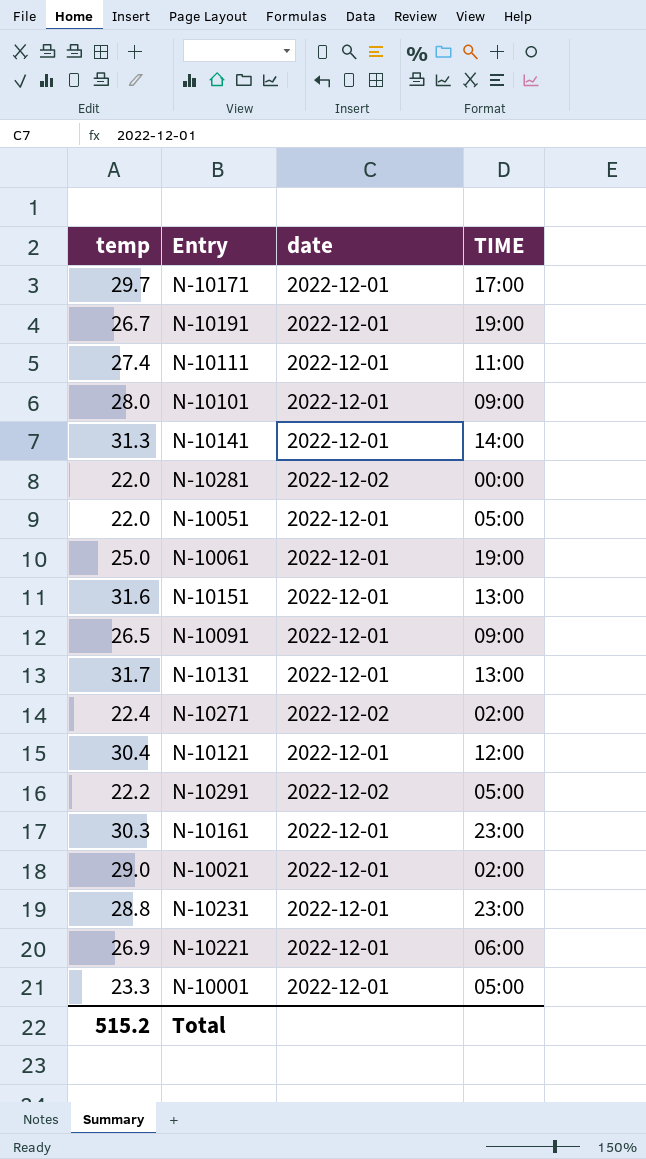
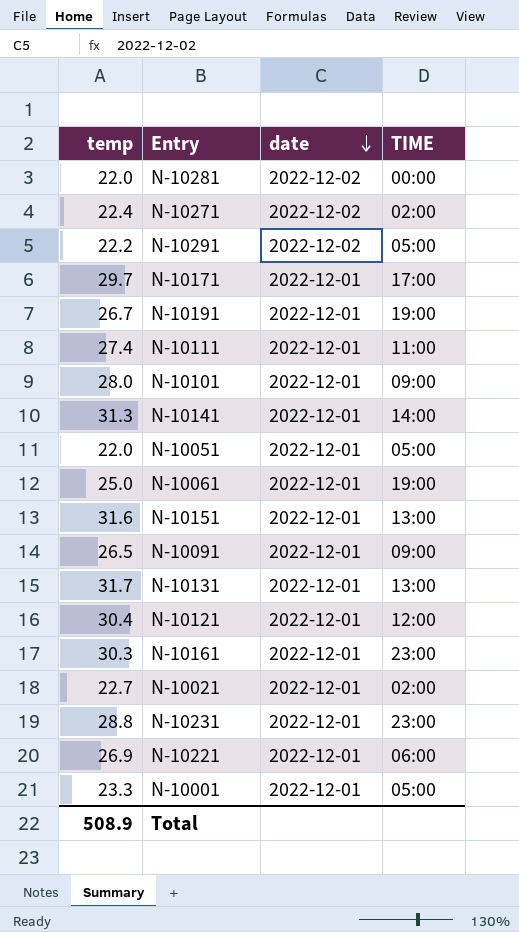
row order: none -> date descending
N-10021 | temp: 29.0 -> 22.7
Total | temp: 515.2 -> 508.9

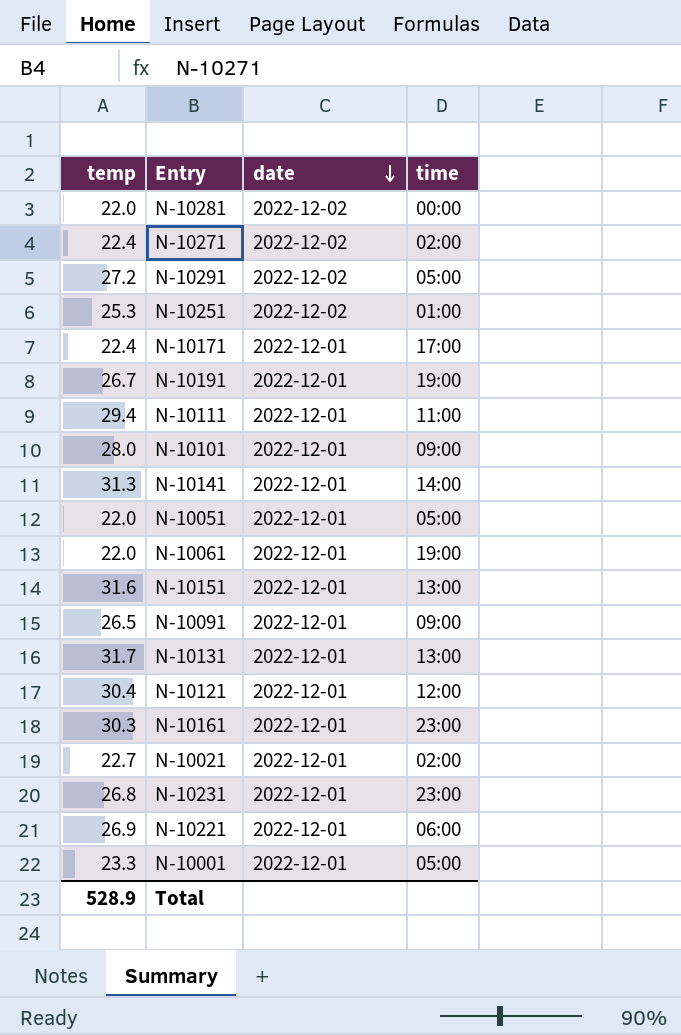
column name: TIME -> time
N-10291 | temp: 22.2 -> 27.2
row N-10251: none -> 25.3 | 2022-12-02 | 01:00
N-10171 | temp: 29.7 -> 22.4
N-10111 | temp: 27.4 -> 29.4
N-10061 | temp: 25.0 -> 22.0
N-10231 | temp: 28.8 -> 26.8
Total | temp: 508.9 -> 528.9

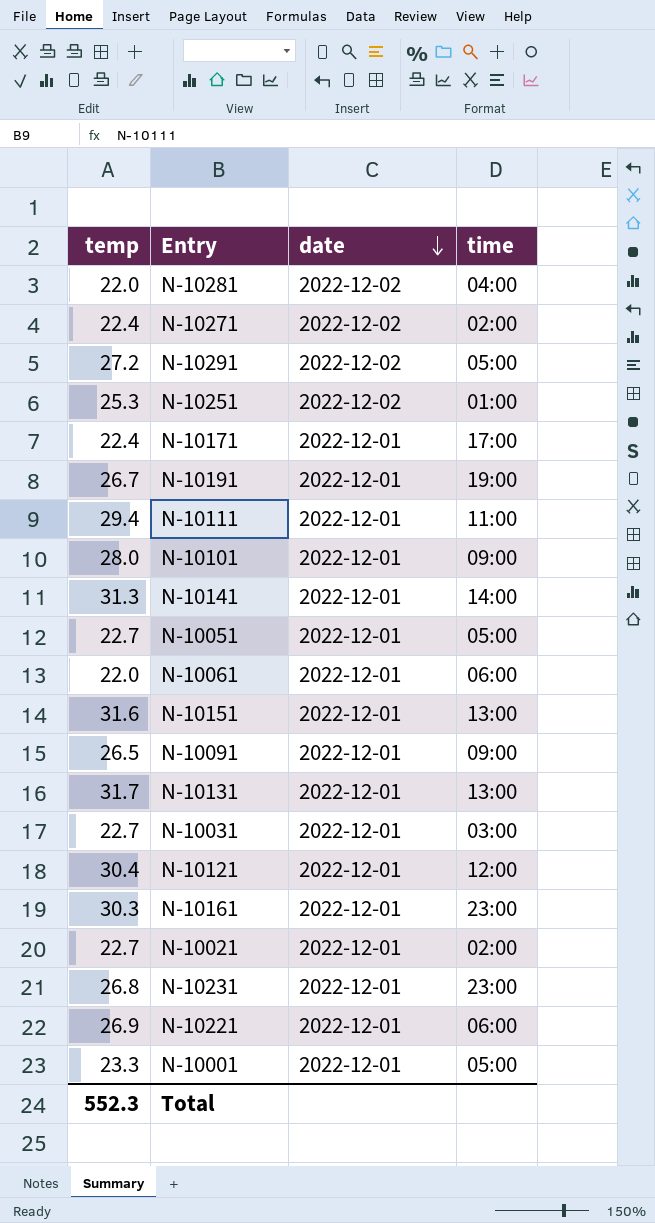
N-10281 | time: 00:00 -> 04:00
N-10051 | temp: 22.0 -> 22.7
N-10061 | time: 19:00 -> 06:00
row N-10031: none -> 22.7 | 2022-12-01 | 03:00
Total | temp: 528.9 -> 552.3

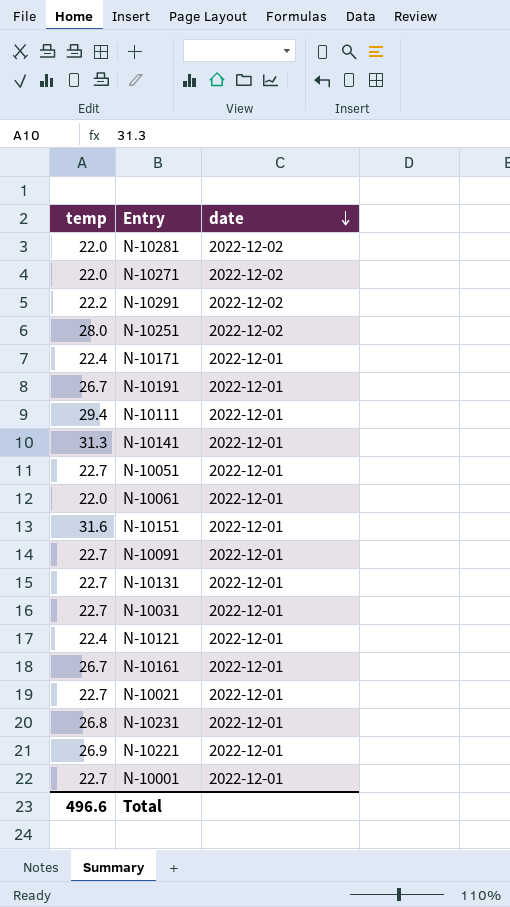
column time | position: 4 -> none
row N-10101: 28.0 | 2022-12-01 | 09:00 -> none
N-10271 | temp: 22.4 -> 22.0
N-10291 | temp: 27.2 -> 22.2
N-10251 | temp: 25.3 -> 28.0
N-10091 | temp: 26.5 -> 22.7
N-10131 | temp: 31.7 -> 22.7
N-10121 | temp: 30.4 -> 22.4
N-10161 | temp: 30.3 -> 26.7
N-10001 | temp: 23.3 -> 22.7
Total | temp: 552.3 -> 496.6

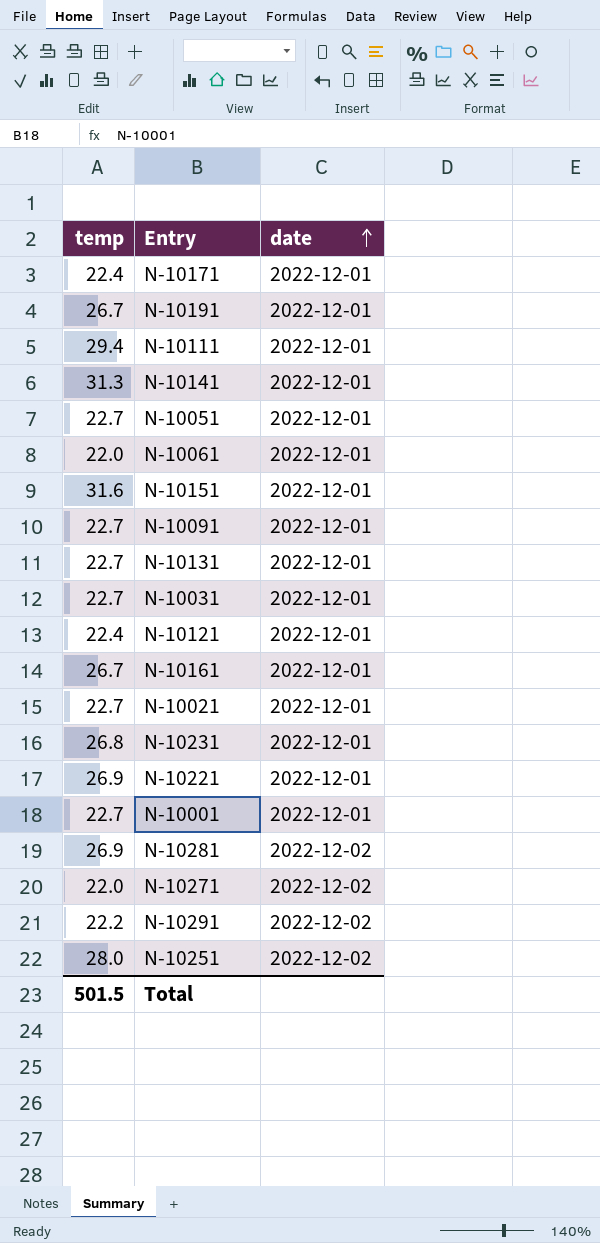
row order: date descending -> date ascending
N-10281 | temp: 22.0 -> 26.9
Total | temp: 496.6 -> 501.5

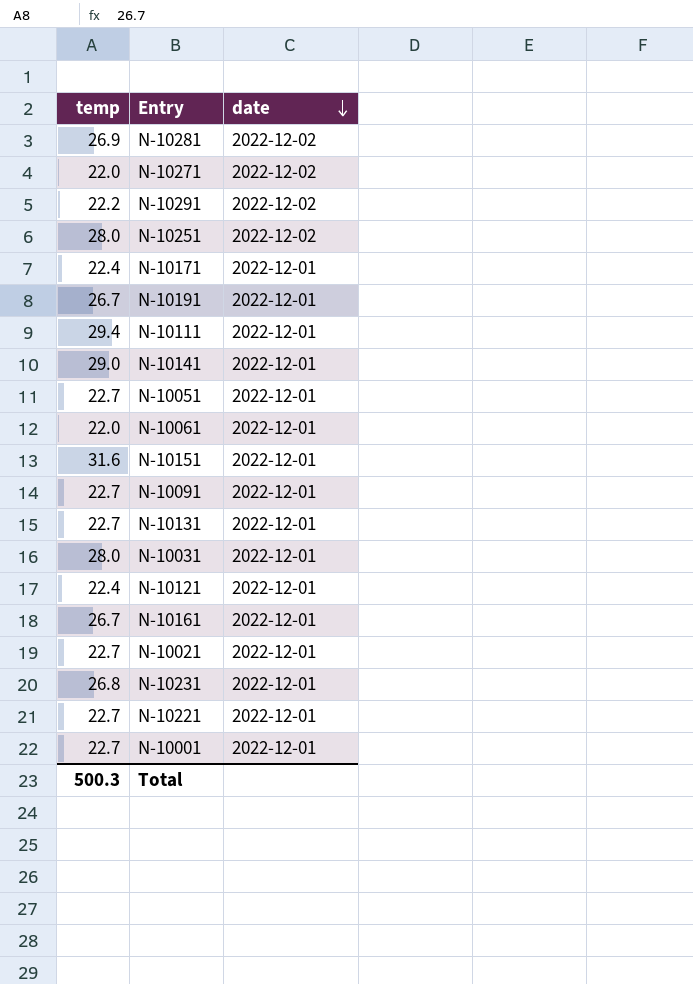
row order: date ascending -> date descending
N-10141 | temp: 31.3 -> 29.0
N-10031 | temp: 22.7 -> 28.0
N-10221 | temp: 26.9 -> 22.7
Total | temp: 501.5 -> 500.3

